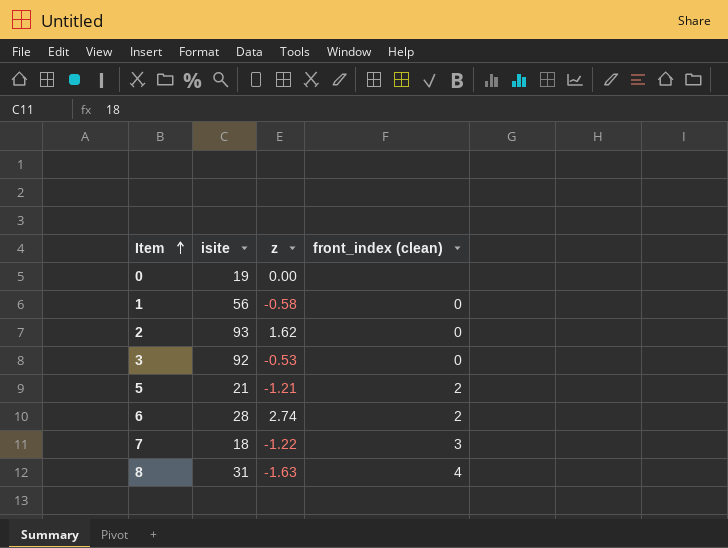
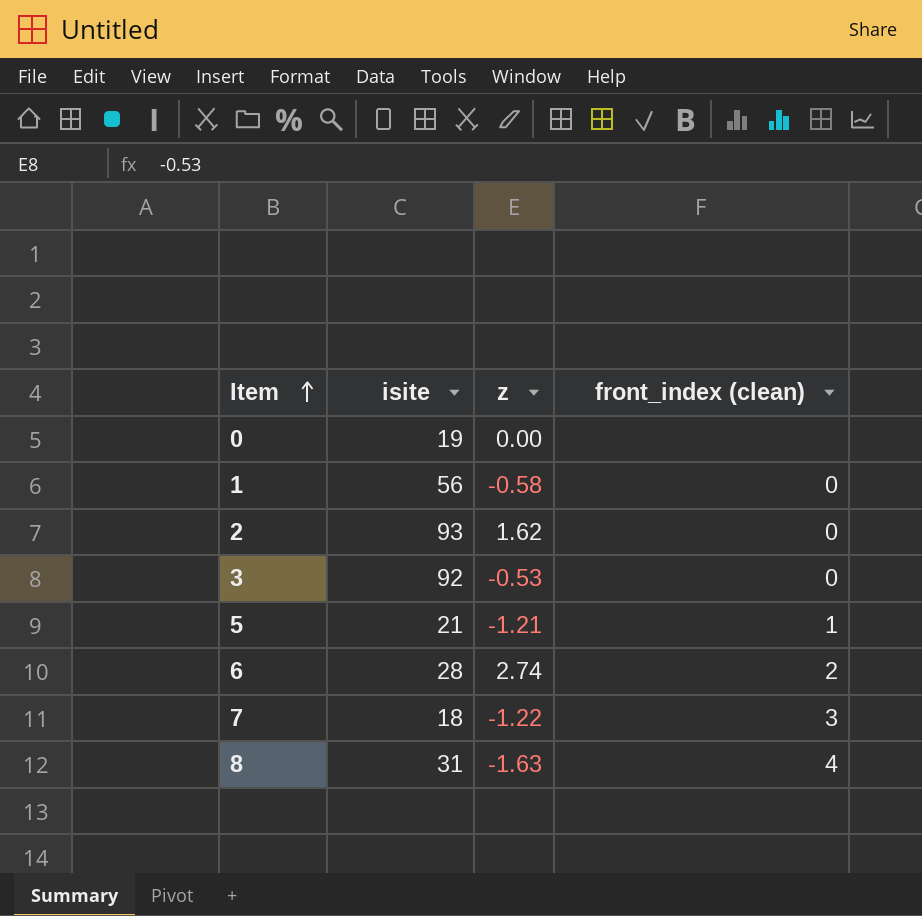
5 | front_index (clean): 2 -> 1

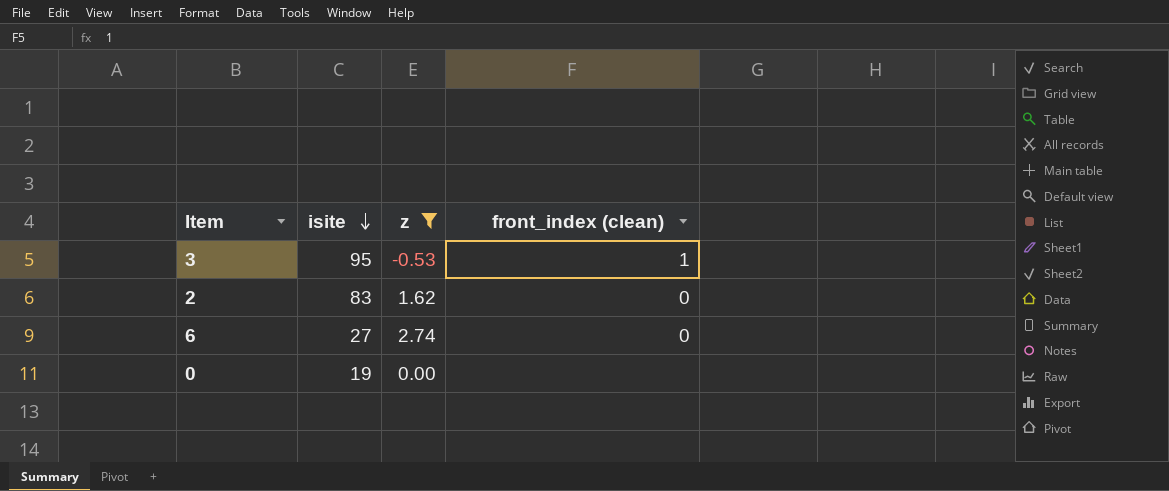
filter: none -> z >= -0.53
row order: Item ascending -> isite descending
3 | isite: 92 -> 95
3 | front_index (clean): 0 -> 1
2 | isite: 93 -> 83
6 | isite: 28 -> 27
6 | front_index (clean): 2 -> 0

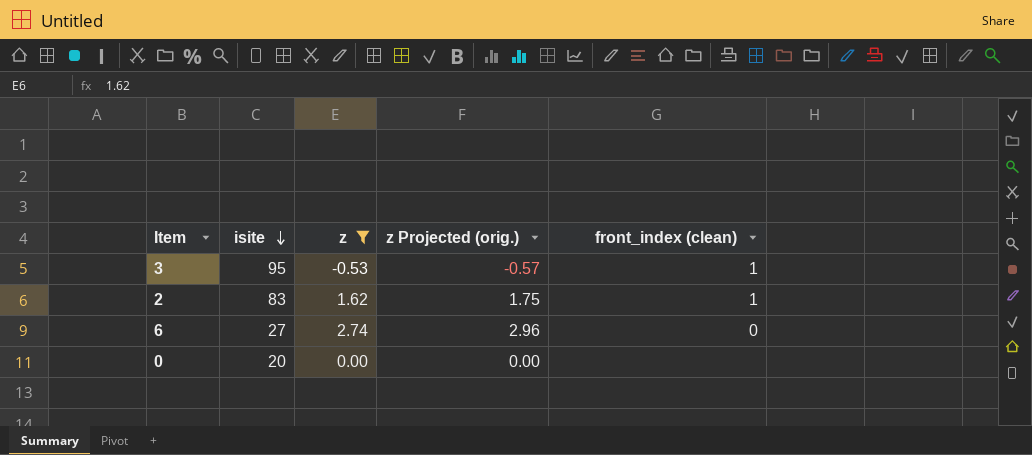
column z Projected (orig.) | formula: none -> [z] * 1.08
2 | front_index (clean): 0 -> 1
0 | isite: 19 -> 20

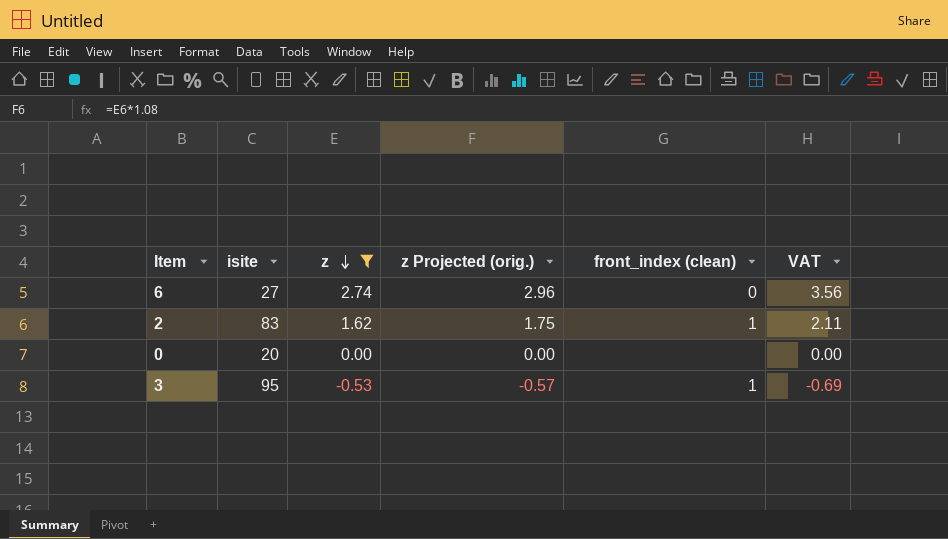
row order: isite descending -> z descending
column VAT | formula: none -> [z] * 1.3

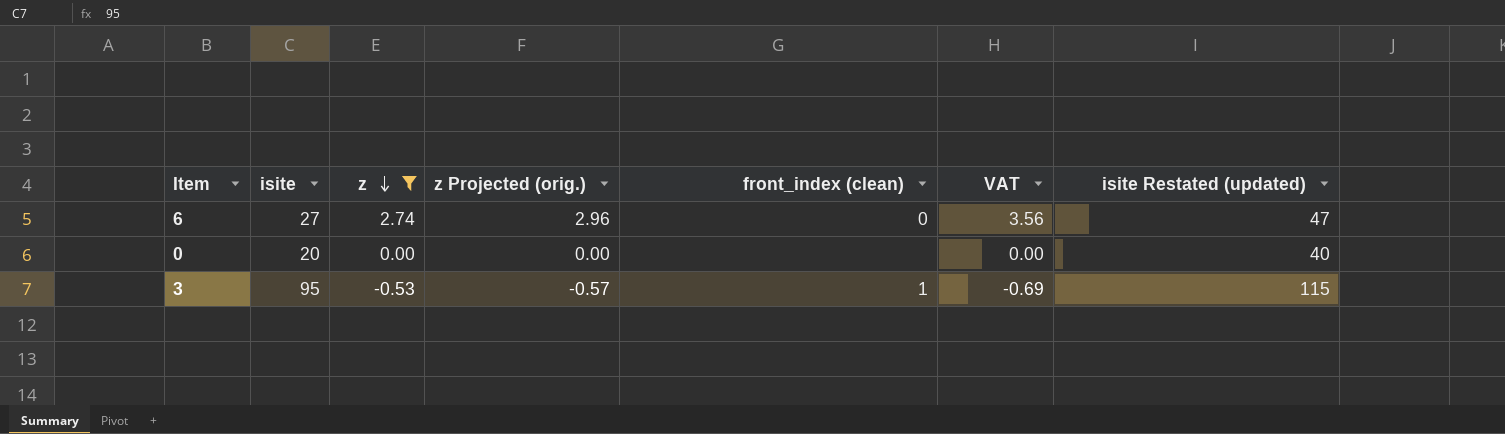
column isite Restated (updated) | formula: none -> [isite] + 20
row 2: 83 | 1.62 | 1.75 | 1 | 2.11 -> none

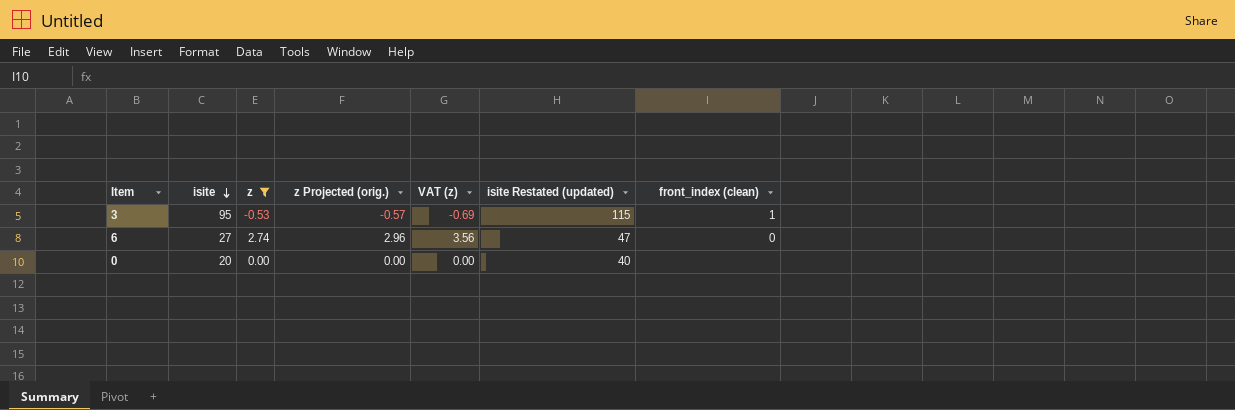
row order: z descending -> isite descending
column name: VAT -> VAT (z)
column front_index (clean) | position: 5 -> 7

